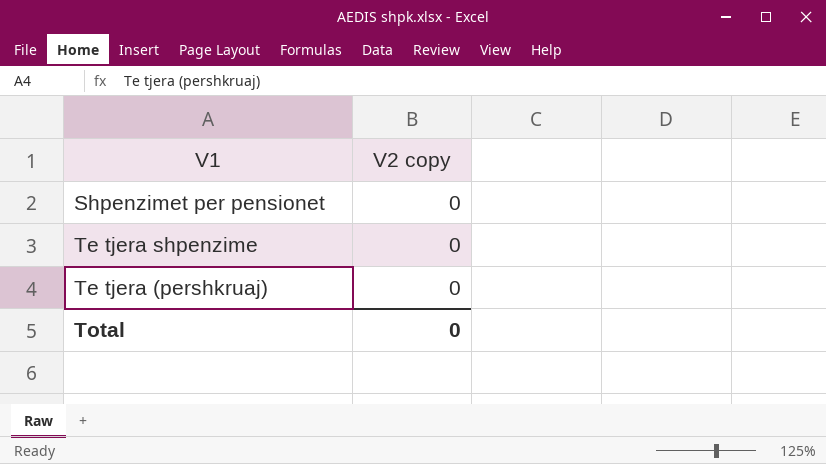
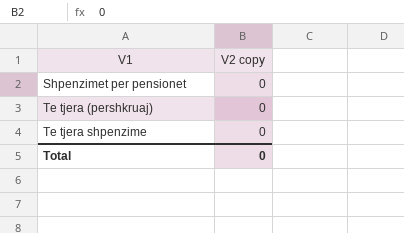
row order: none -> V1 ascending

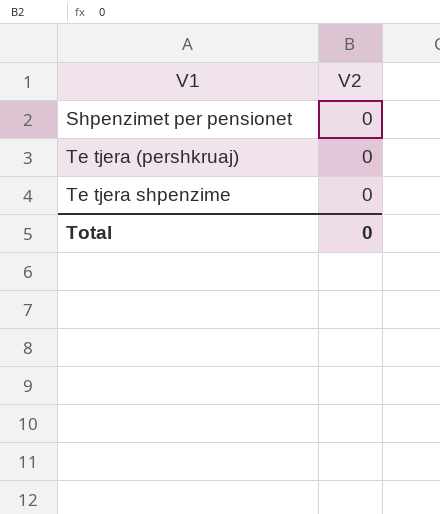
column name: V2 copy -> V2

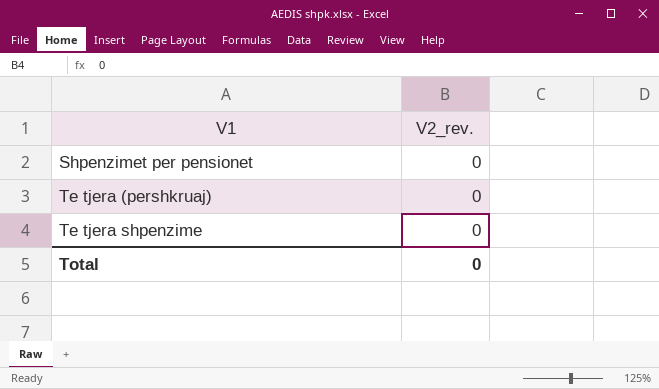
column name: V2 -> V2_rev.

